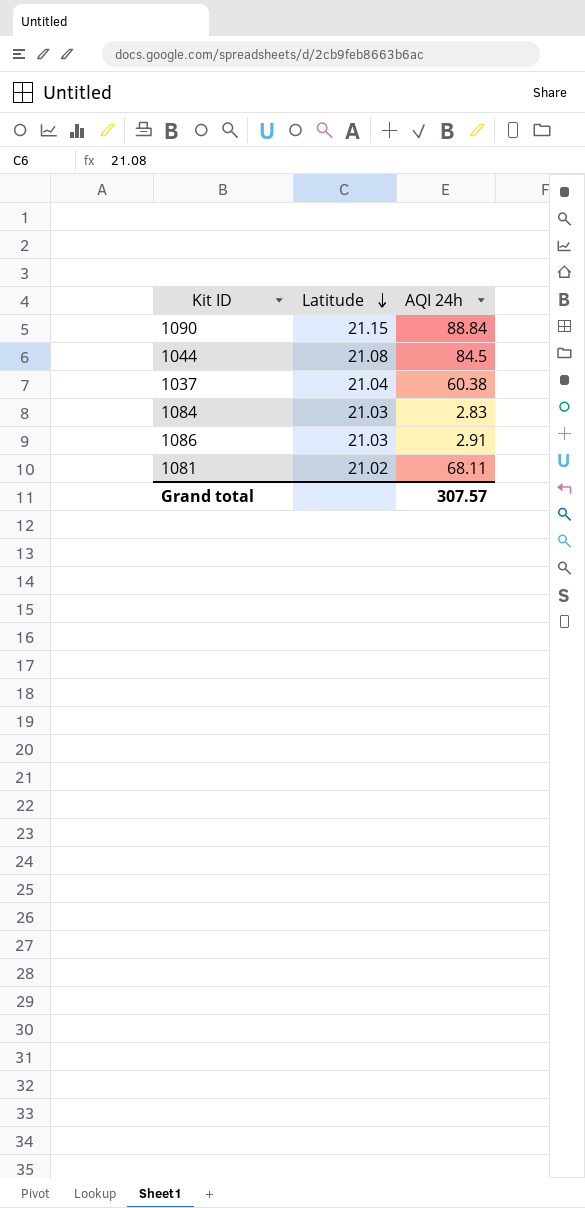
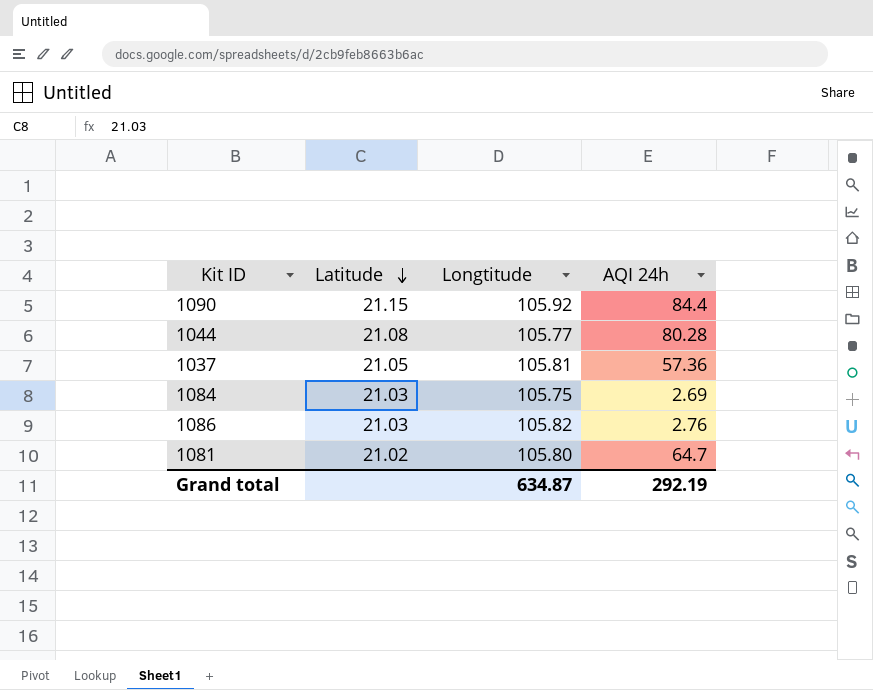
column Longtitude | position: none -> 3
1090 | AQI 24h: 88.84 -> 84.4
1044 | AQI 24h: 84.5 -> 80.28
1037 | Latitude: 21.04 -> 21.05
1037 | AQI 24h: 60.38 -> 57.36
1084 | AQI 24h: 2.83 -> 2.69
1086 | AQI 24h: 2.91 -> 2.76
1081 | AQI 24h: 68.11 -> 64.7
Grand total | AQI 24h: 307.57 -> 292.19

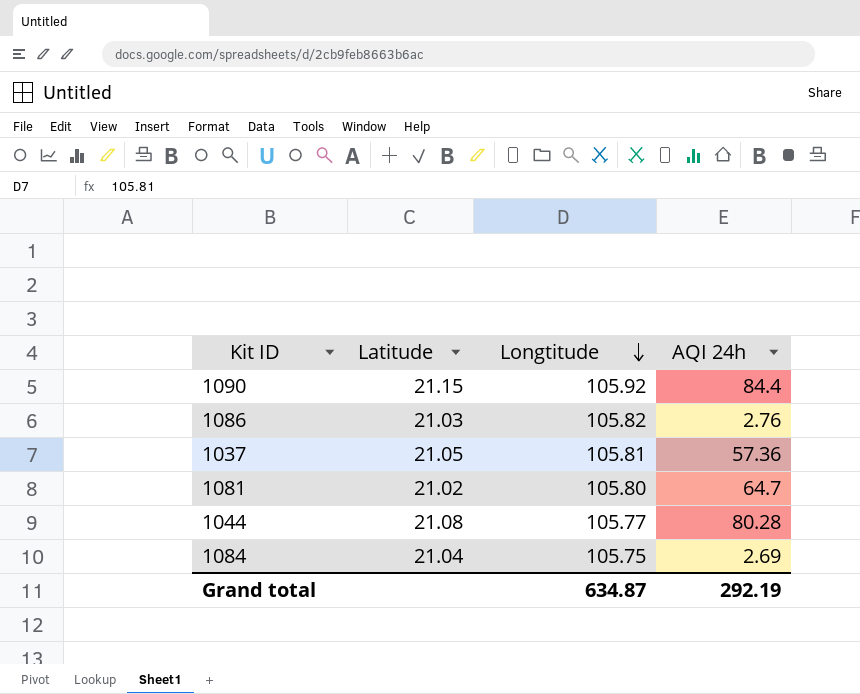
row order: Latitude descending -> Longtitude descending
1084 | Latitude: 21.03 -> 21.04

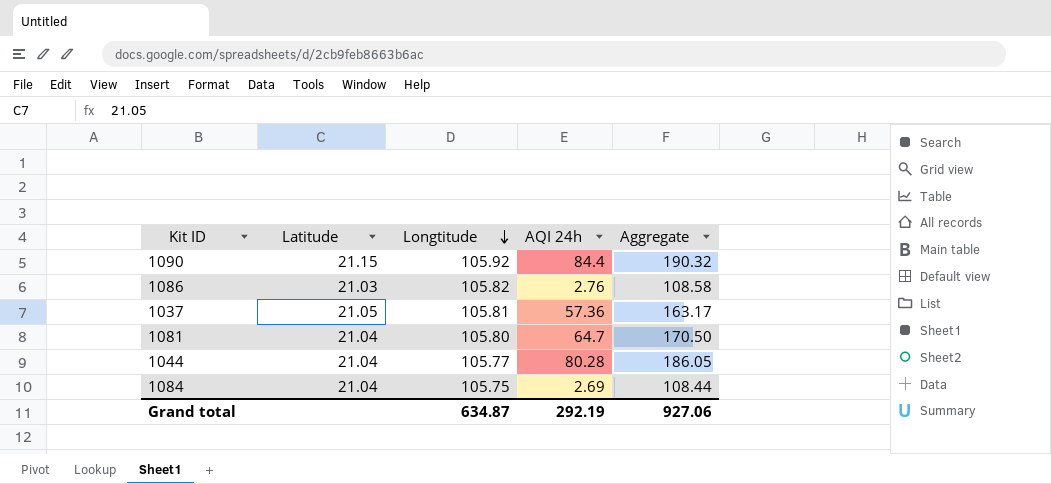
column Aggregate | formula: none -> [Longtitude] + [AQI 24h]
1081 | Latitude: 21.02 -> 21.04
1044 | Latitude: 21.08 -> 21.04

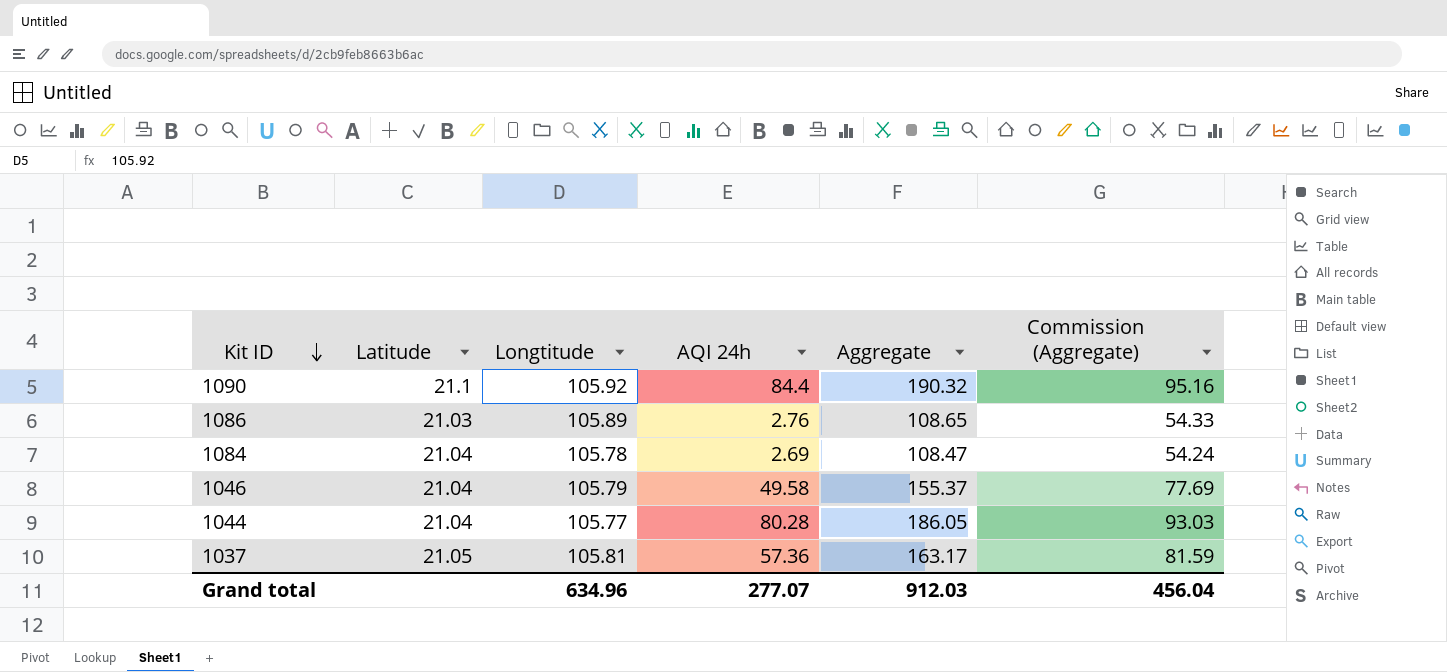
row order: Longtitude descending -> Kit ID descending
column Commission (Aggregate) | formula: none -> [Aggregate] * 0.5
row 1081: 21.04 | 105.80 | 64.7 | 170.50 -> none
1090 | Latitude: 21.15 -> 21.1
1086 | Longtitude: 105.82 -> 105.89
1086 | Aggregate: 108.58 -> 108.65
1084 | Longtitude: 105.75 -> 105.78
1084 | Aggregate: 108.44 -> 108.47
row 1046: none -> 21.04 | 105.79 | 49.58 | 155.37 | 77.69
Grand total | Longtitude: 634.87 -> 634.96
Grand total | AQI 24h: 292.19 -> 277.07
Grand total | Aggregate: 927.06 -> 912.03

